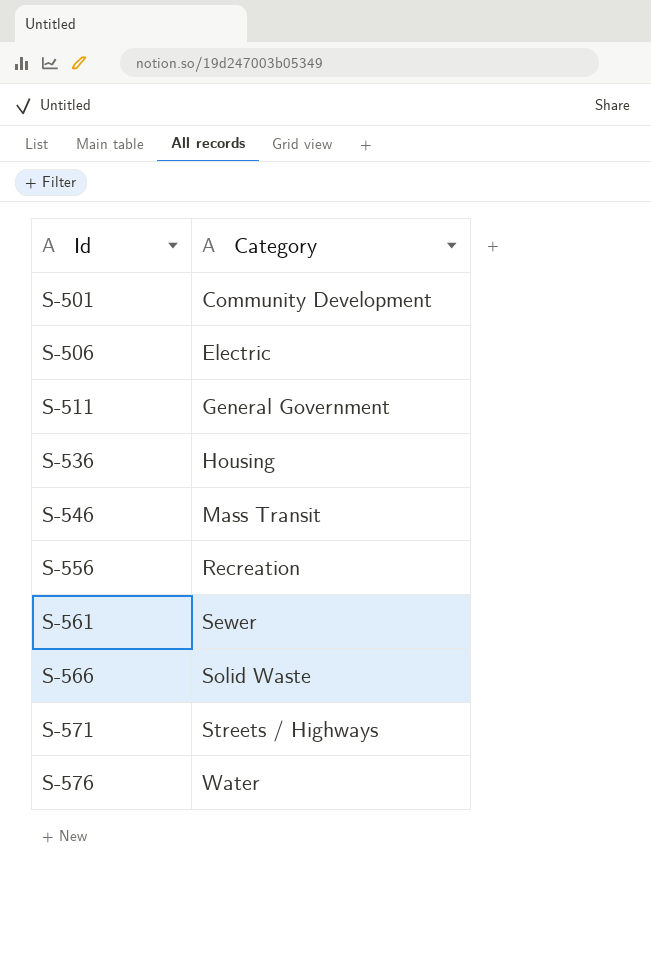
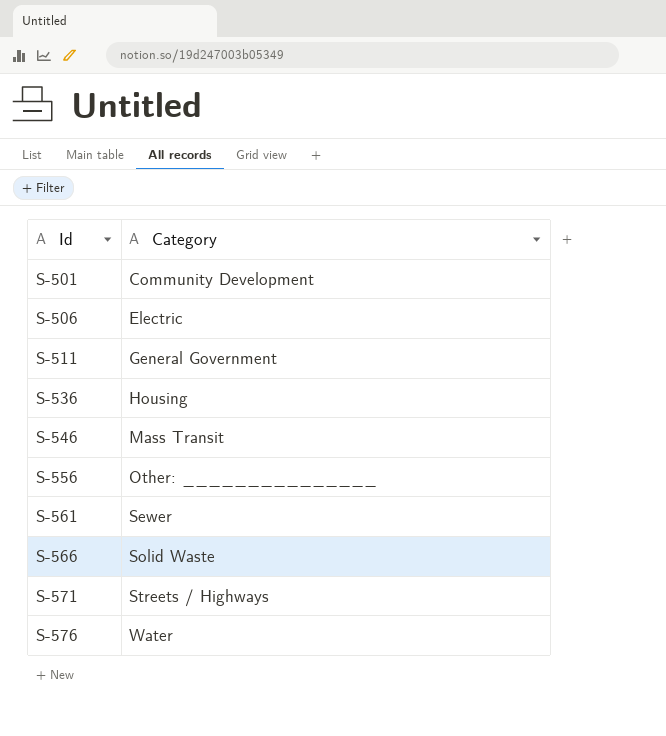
S-556 | Category: Recreation -> Other: _______________

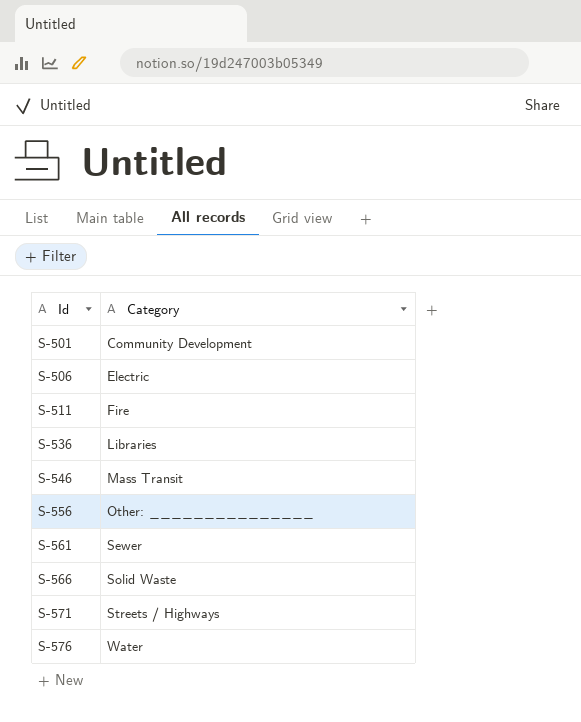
S-511 | Category: General Government -> Fire
S-536 | Category: Housing -> Libraries

